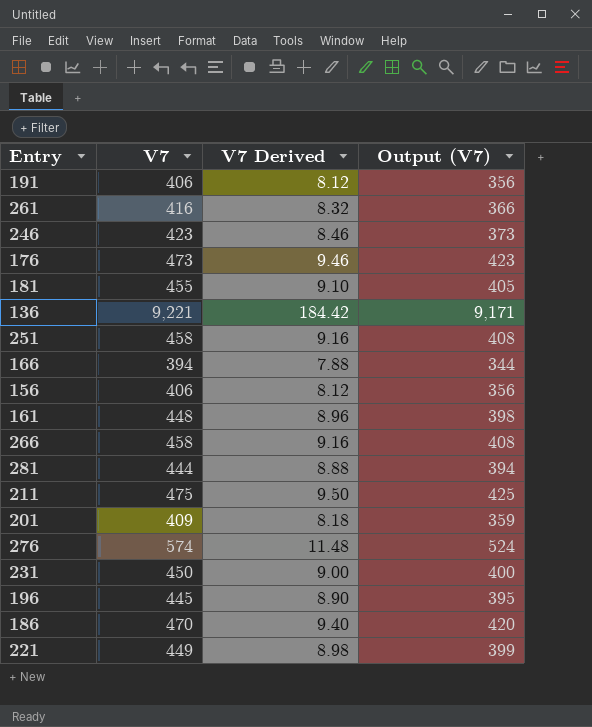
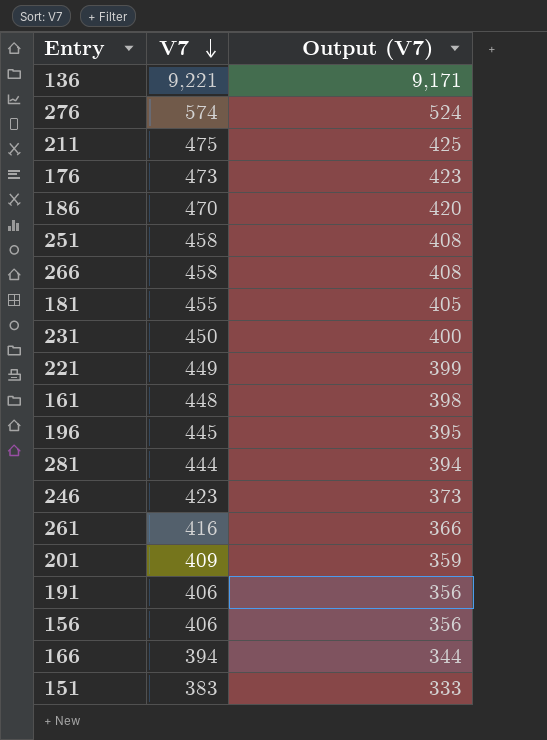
row order: none -> V7 descending
column V7 Derived | formula: [V7] * 0.02 -> none
row 151: none -> 383 | 333

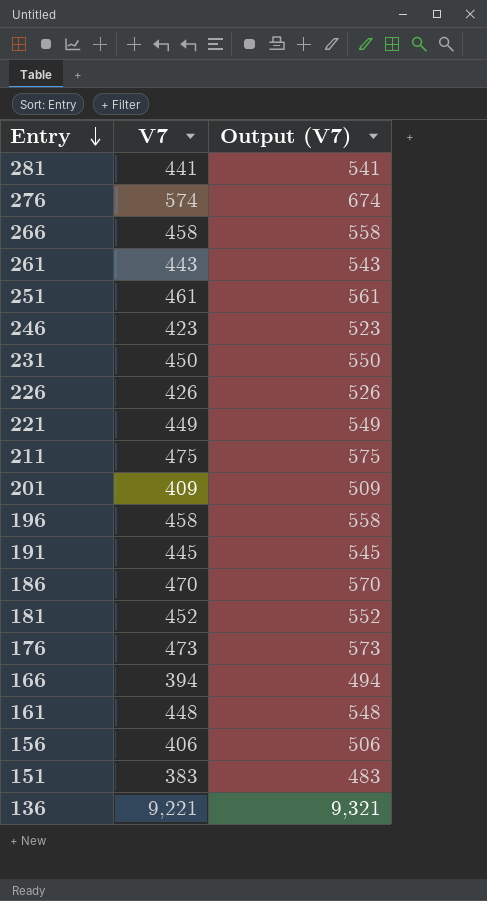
row order: V7 descending -> Entry descending
column Output (V7) | formula: [V7] - 50 -> [V7] + 100
281 | V7: 444 -> 441
261 | V7: 416 -> 443
251 | V7: 458 -> 461
row 226: none -> 426 | 526
196 | V7: 445 -> 458
191 | V7: 406 -> 445
181 | V7: 455 -> 452

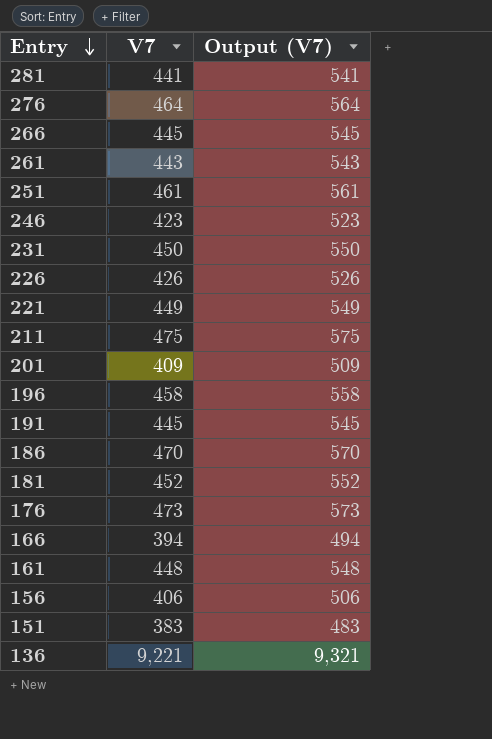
276 | V7: 574 -> 464
276 | Output (V7): 674 -> 564
266 | V7: 458 -> 445
266 | Output (V7): 558 -> 545

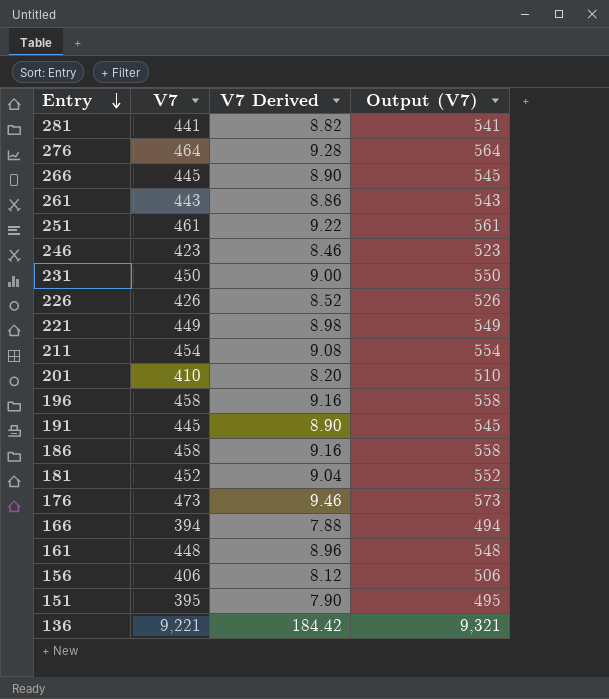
column V7 Derived | formula: none -> [V7] * 0.02
211 | V7: 475 -> 454
211 | Output (V7): 575 -> 554
201 | V7: 409 -> 410
201 | Output (V7): 509 -> 510
186 | V7: 470 -> 458
186 | Output (V7): 570 -> 558
151 | V7: 383 -> 395
151 | Output (V7): 483 -> 495

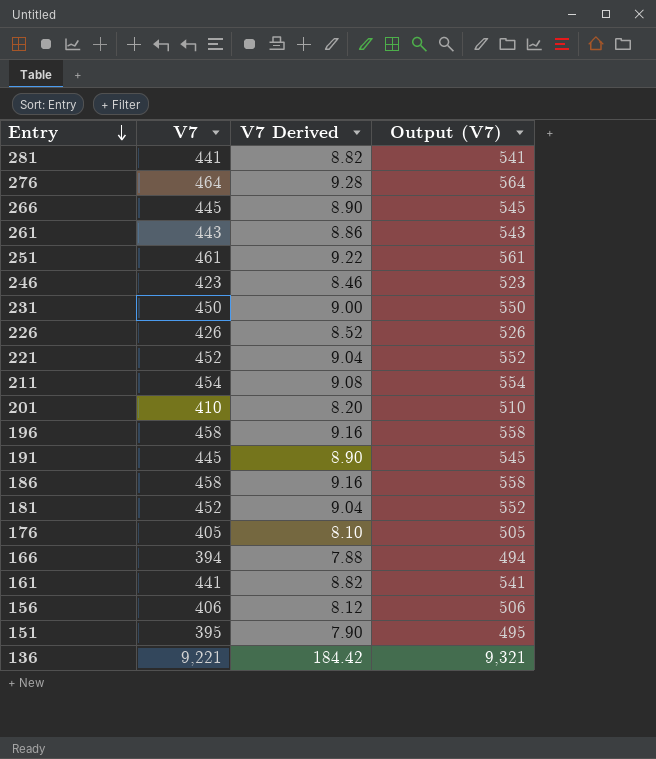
221 | V7: 449 -> 452
221 | V7 Derived: 8.98 -> 9.04
221 | Output (V7): 549 -> 552
176 | V7: 473 -> 405
176 | V7 Derived: 9.46 -> 8.10
176 | Output (V7): 573 -> 505
161 | V7: 448 -> 441
161 | V7 Derived: 8.96 -> 8.82
161 | Output (V7): 548 -> 541

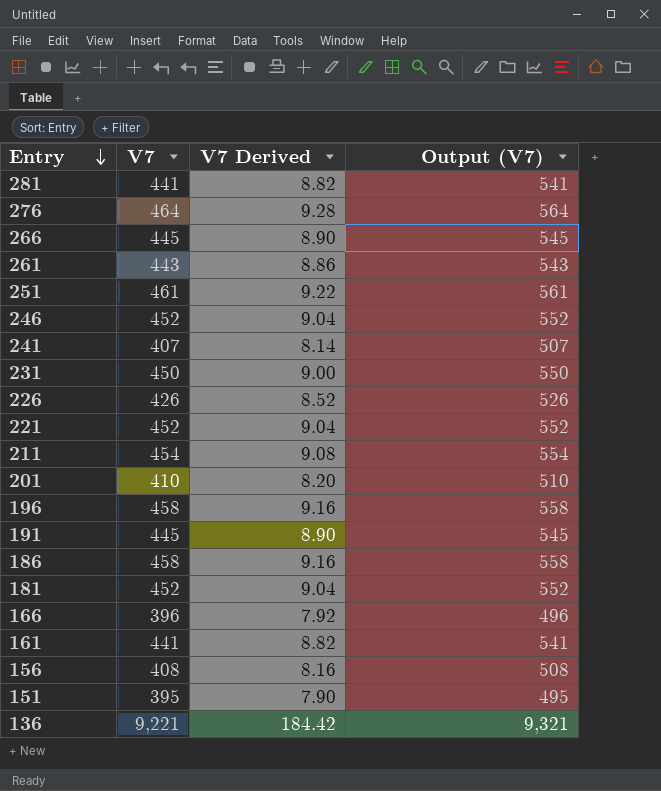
row 176: 405 | 8.10 | 505 -> none
246 | V7: 423 -> 452
246 | V7 Derived: 8.46 -> 9.04
246 | Output (V7): 523 -> 552
row 241: none -> 407 | 8.14 | 507
166 | V7: 394 -> 396
166 | V7 Derived: 7.88 -> 7.92
166 | Output (V7): 494 -> 496
156 | V7: 406 -> 408
156 | V7 Derived: 8.12 -> 8.16
156 | Output (V7): 506 -> 508

